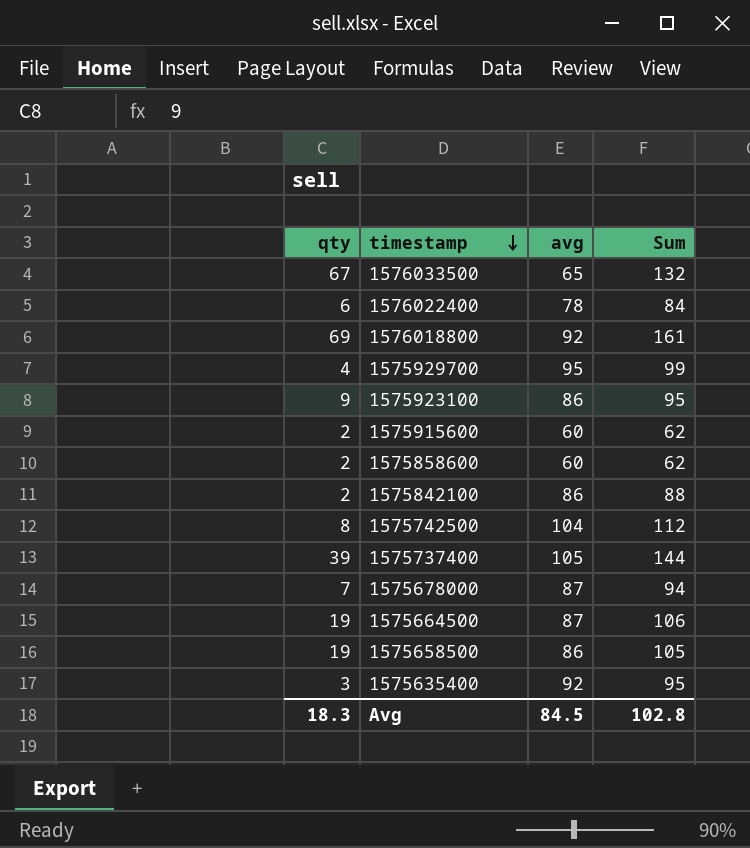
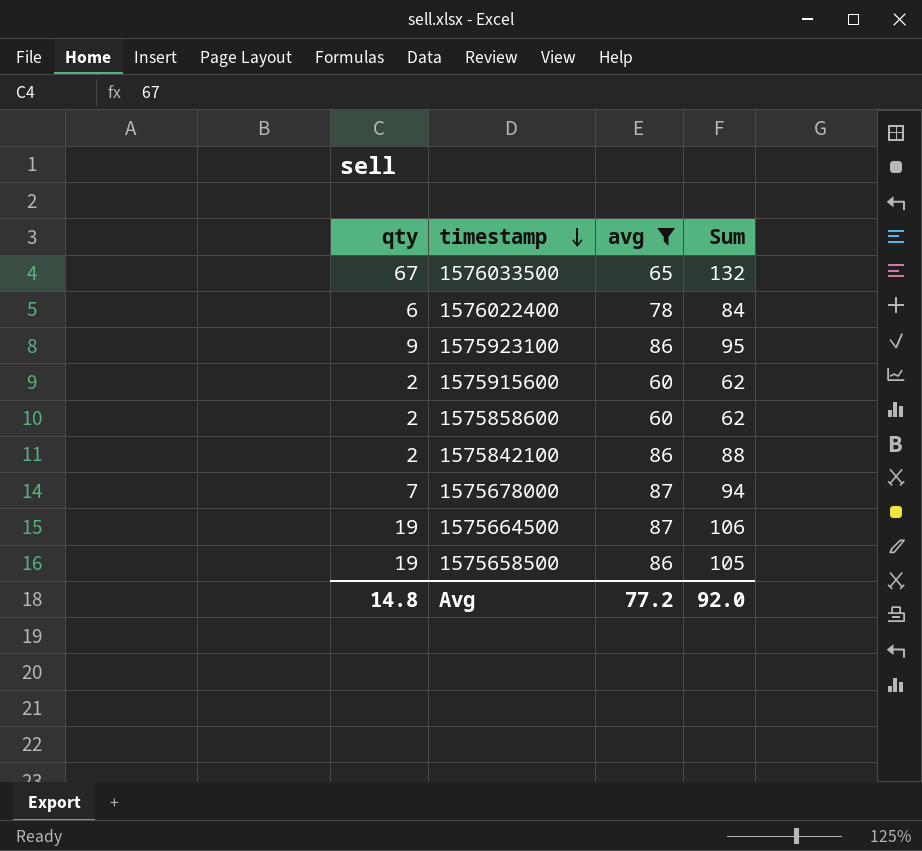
filter: none -> avg <= 87
Avg | qty: 18.3 -> 14.8
Avg | avg: 84.5 -> 77.2
Avg | Sum: 102.8 -> 92.0

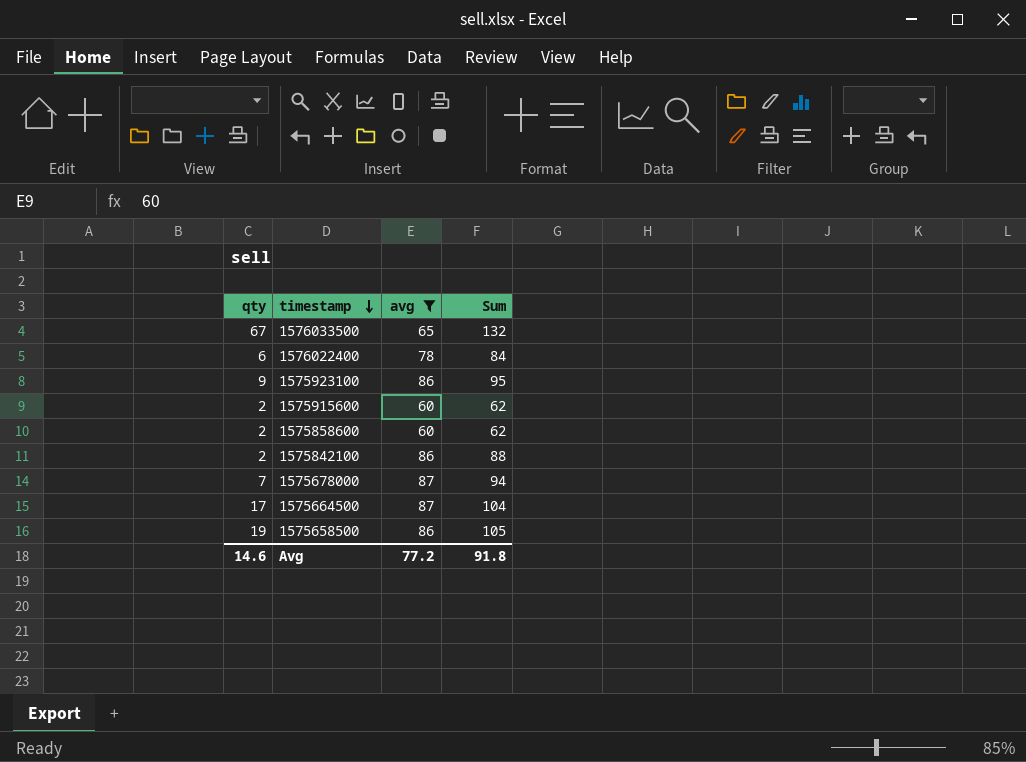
1575664500 | qty: 19 -> 17
1575664500 | Sum: 106 -> 104
Avg | qty: 14.8 -> 14.6
Avg | Sum: 92.0 -> 91.8

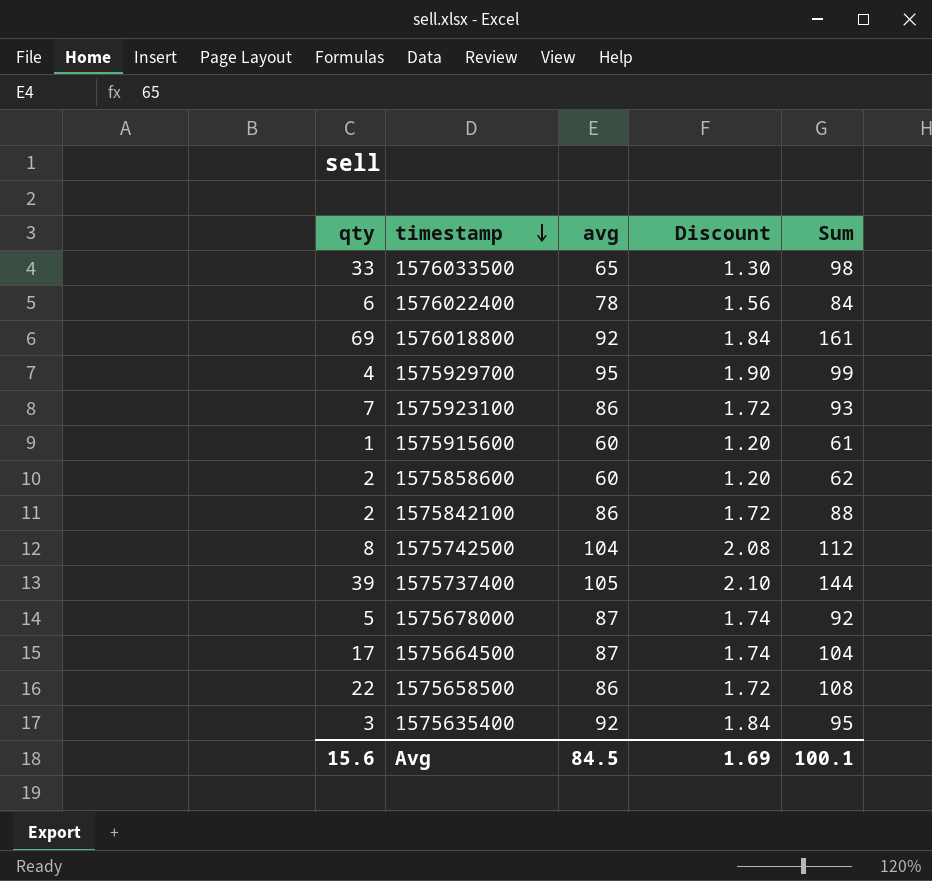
filter: avg <= 87 -> none
column Discount | formula: none -> [avg] * 0.02
1576033500 | qty: 67 -> 33
1576033500 | Sum: 132 -> 98
1575923100 | qty: 9 -> 7
1575923100 | Sum: 95 -> 93
1575915600 | qty: 2 -> 1
1575915600 | Sum: 62 -> 61
1575678000 | qty: 7 -> 5
1575678000 | Sum: 94 -> 92
1575658500 | qty: 19 -> 22
1575658500 | Sum: 105 -> 108
Avg | qty: 14.6 -> 15.6
Avg | avg: 77.2 -> 84.5
Avg | Sum: 91.8 -> 100.1

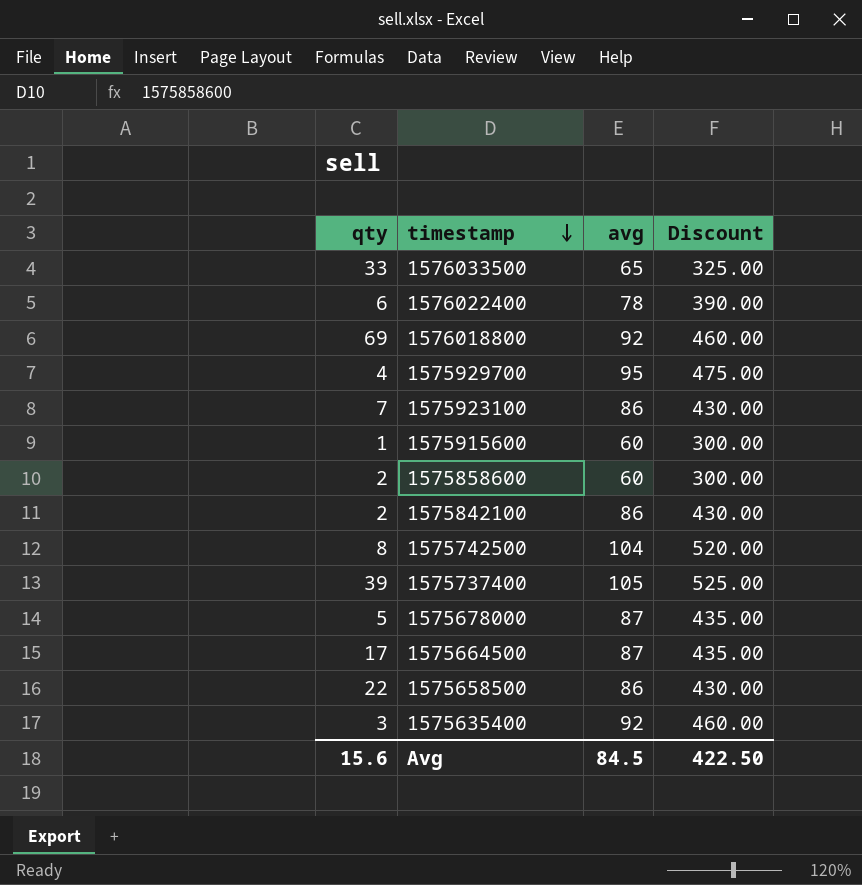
column Sum | formula: [qty] + [avg] -> none
column Discount | formula: [avg] * 0.02 -> [avg] * 5
Avg | Discount: 1.69 -> 422.50

